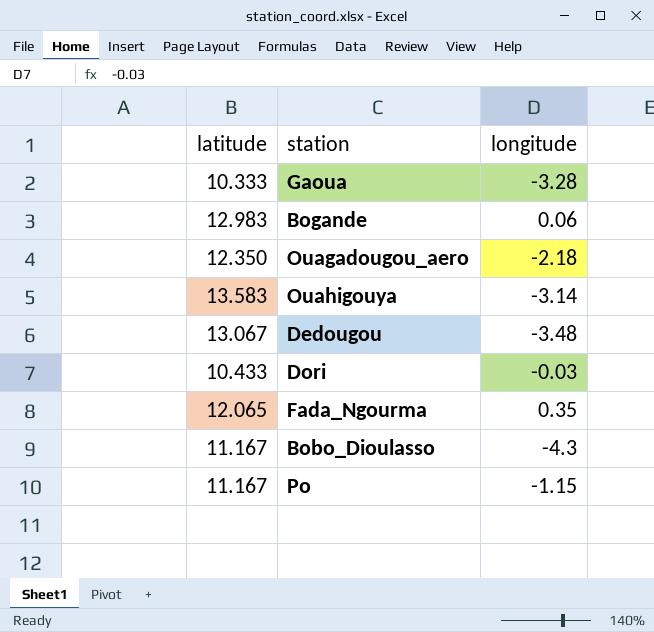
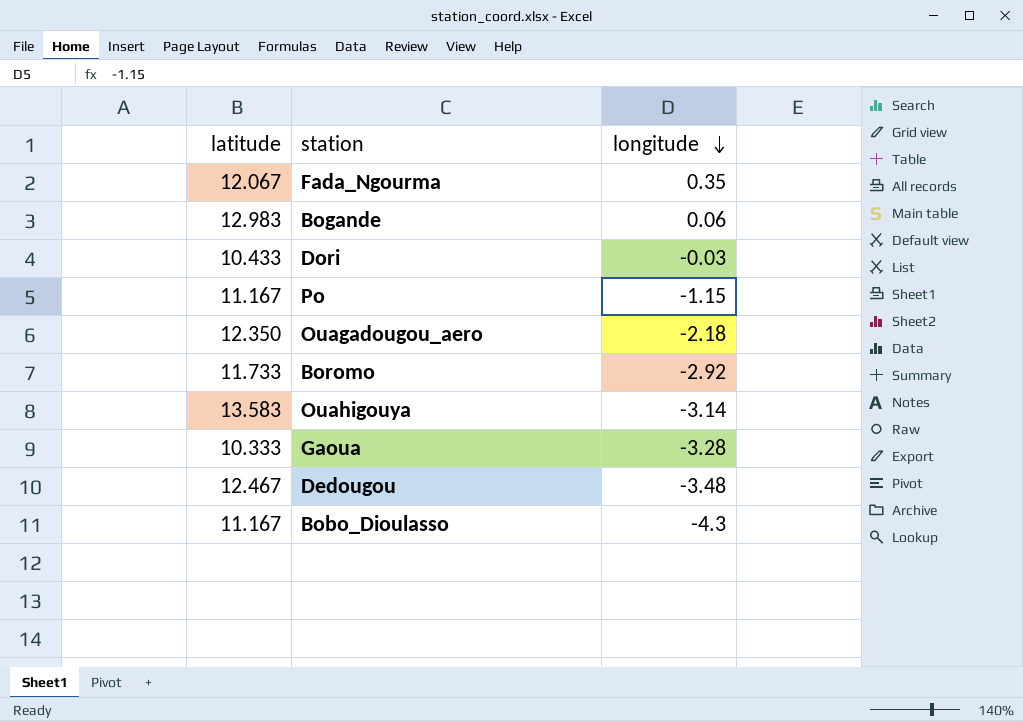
row order: none -> longitude descending
Fada_Ngourma | latitude: 12.065 -> 12.067
row Boromo: none -> 11.733 | -2.92
Dedougou | latitude: 13.067 -> 12.467

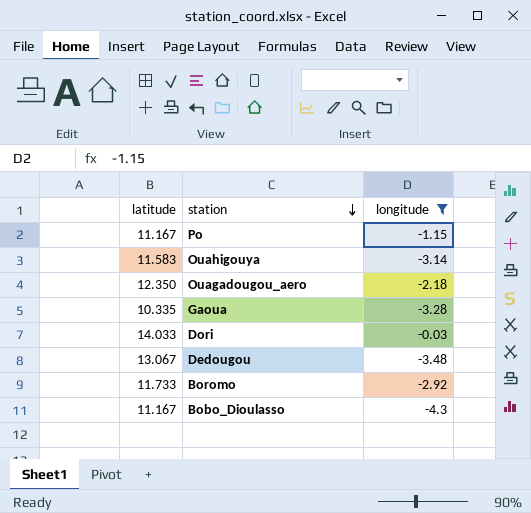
filter: none -> longitude <= -0.03
row order: longitude descending -> station descending
Ouahigouya | latitude: 13.583 -> 11.583
Gaoua | latitude: 10.333 -> 10.335
Dori | latitude: 10.433 -> 14.033
Dedougou | latitude: 12.467 -> 13.067

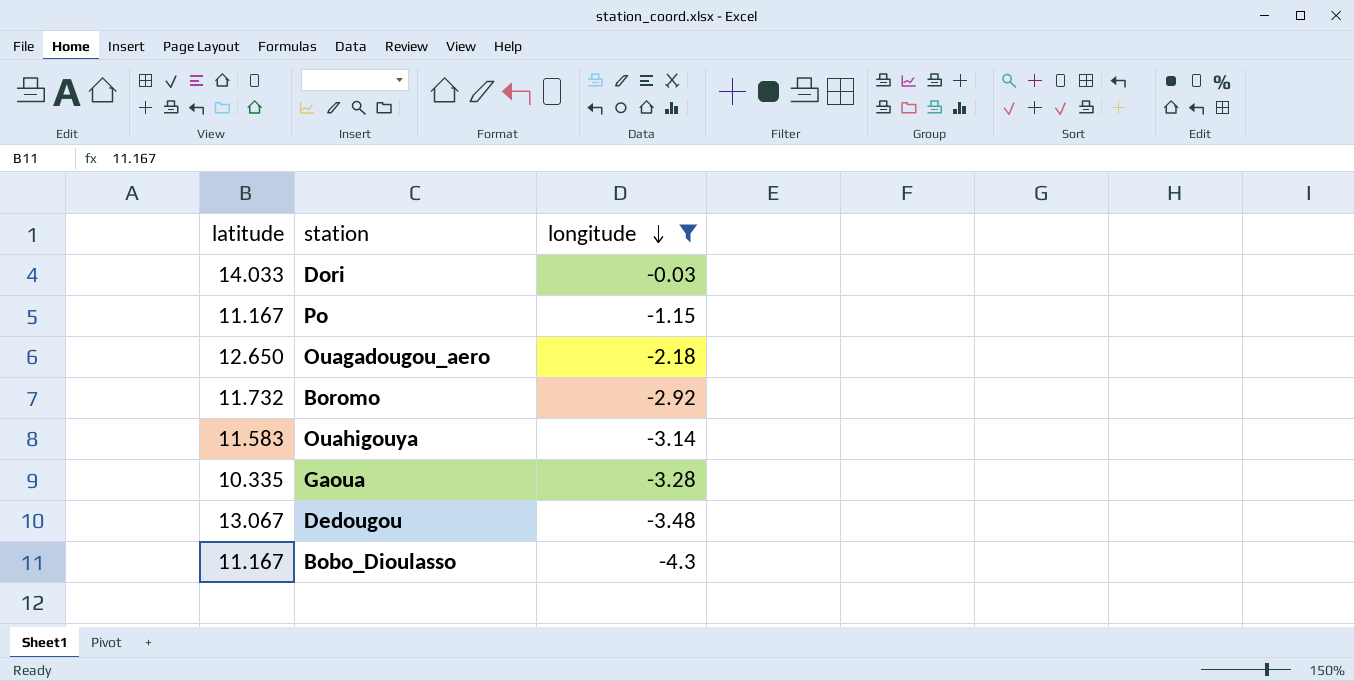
row order: station descending -> longitude descending
Ouagadougou_aero | latitude: 12.350 -> 12.650
Boromo | latitude: 11.733 -> 11.732

